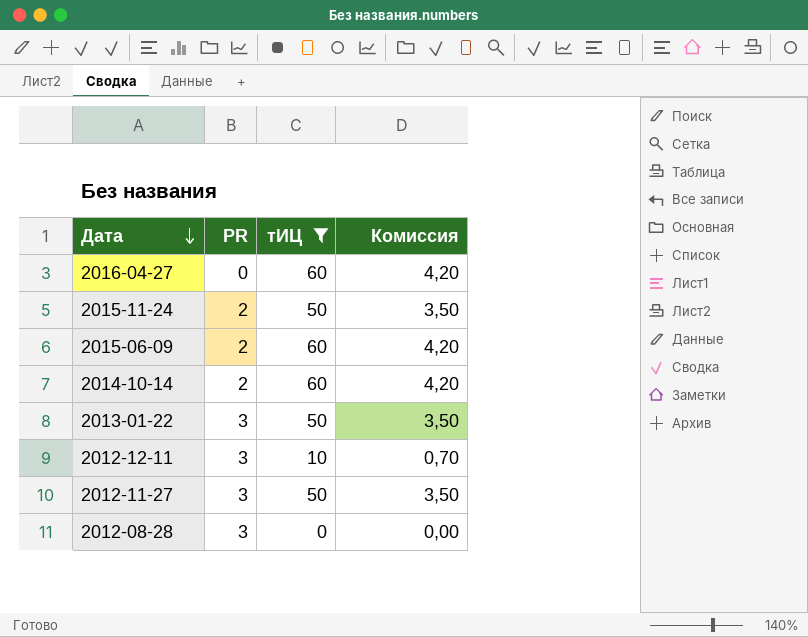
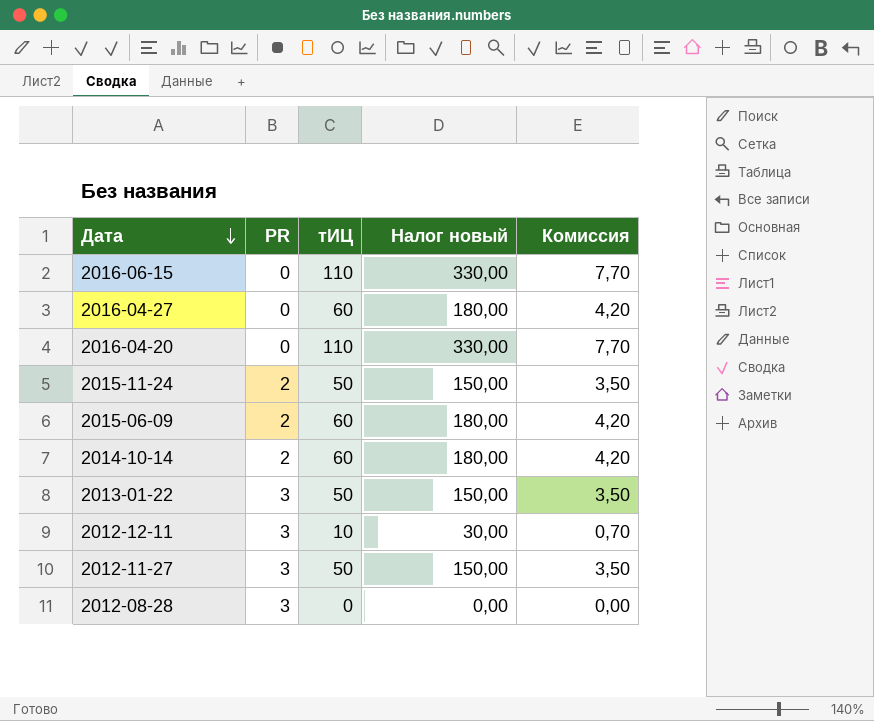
filter: тИЦ != 110 -> none
column Налог новый | formula: none -> [тИЦ] * 3

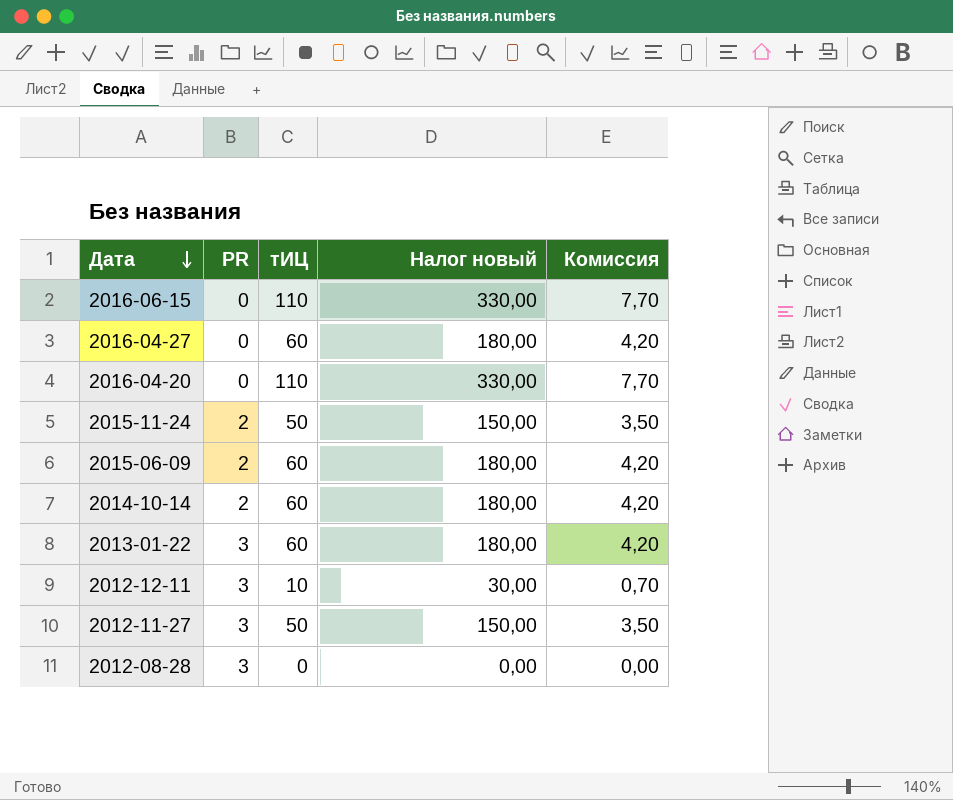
2013-01-22 | тИЦ: 50 -> 60
2013-01-22 | Налог новый: 150,00 -> 180,00
2013-01-22 | Комиссия: 3,50 -> 4,20

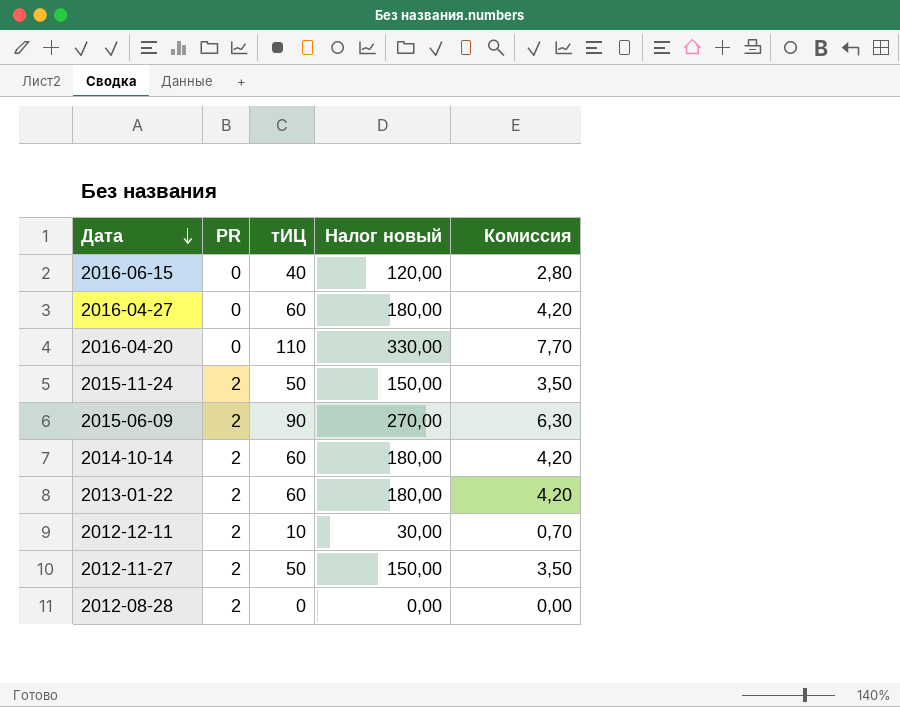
2016-06-15 | тИЦ: 110 -> 40
2016-06-15 | Налог новый: 330,00 -> 120,00
2016-06-15 | Комиссия: 7,70 -> 2,80
2015-06-09 | тИЦ: 60 -> 90
2015-06-09 | Налог новый: 180,00 -> 270,00
2015-06-09 | Комиссия: 4,20 -> 6,30
2013-01-22 | PR: 3 -> 2
2012-12-11 | PR: 3 -> 2
2012-11-27 | PR: 3 -> 2
2012-08-28 | PR: 3 -> 2

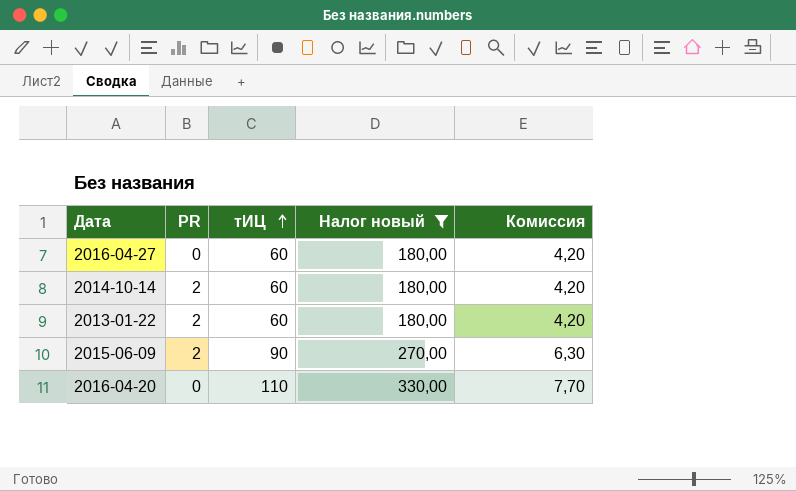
filter: none -> Налог новый >= 180,00
row order: Дата descending -> тИЦ ascending

